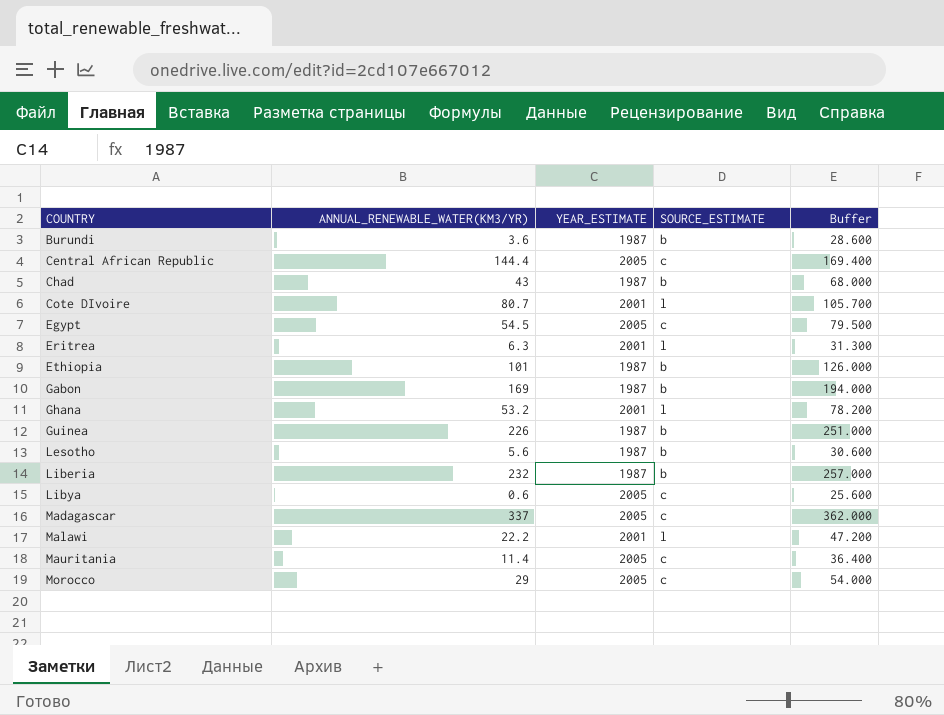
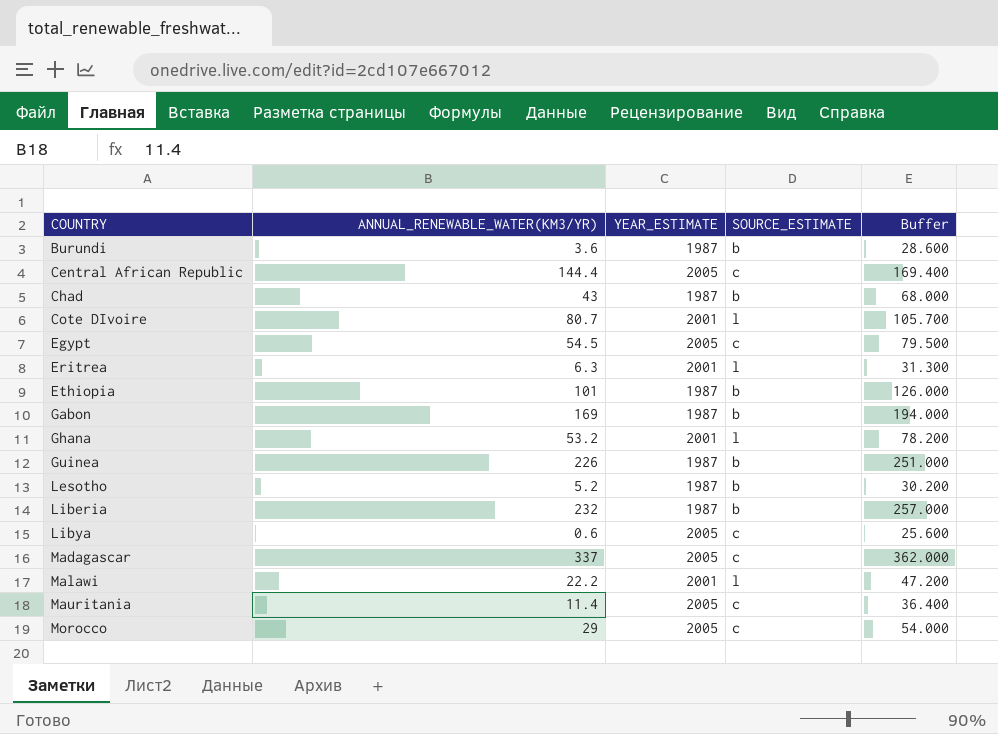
Lesotho | ANNUAL_RENEWABLE_WATER(KM3/YR): 5.6 -> 5.2
Lesotho | Buffer: 30.600 -> 30.200

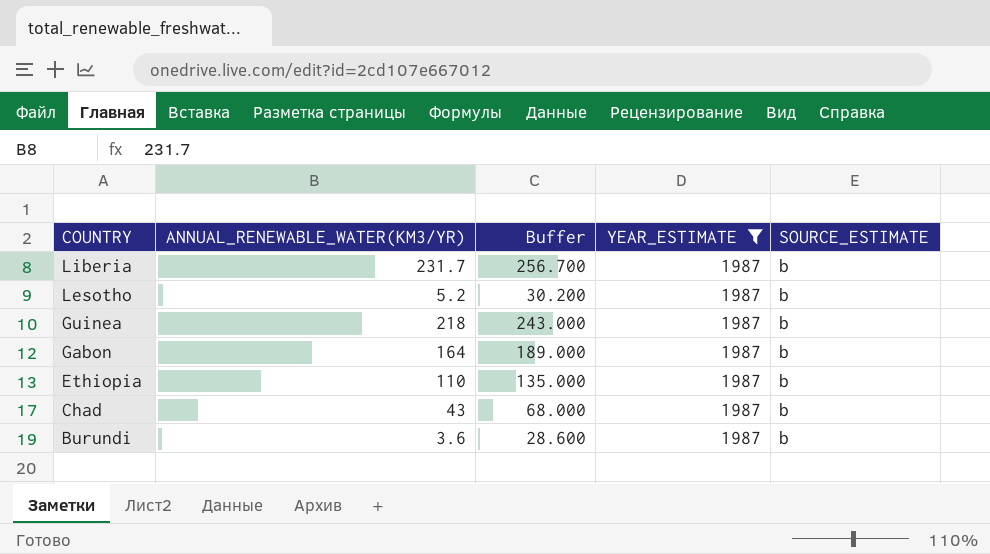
filter: none -> YEAR_ESTIMATE = 1987
row order: COUNTRY ascending -> COUNTRY descending
column Buffer | position: 5 -> 3
Liberia | ANNUAL_RENEWABLE_WATER(KM3/YR): 232 -> 231.7
Liberia | Buffer: 257.000 -> 256.700
Guinea | ANNUAL_RENEWABLE_WATER(KM3/YR): 226 -> 218
Guinea | Buffer: 251.000 -> 243.000
Gabon | ANNUAL_RENEWABLE_WATER(KM3/YR): 169 -> 164
Gabon | Buffer: 194.000 -> 189.000
Ethiopia | ANNUAL_RENEWABLE_WATER(KM3/YR): 101 -> 110
Ethiopia | Buffer: 126.000 -> 135.000

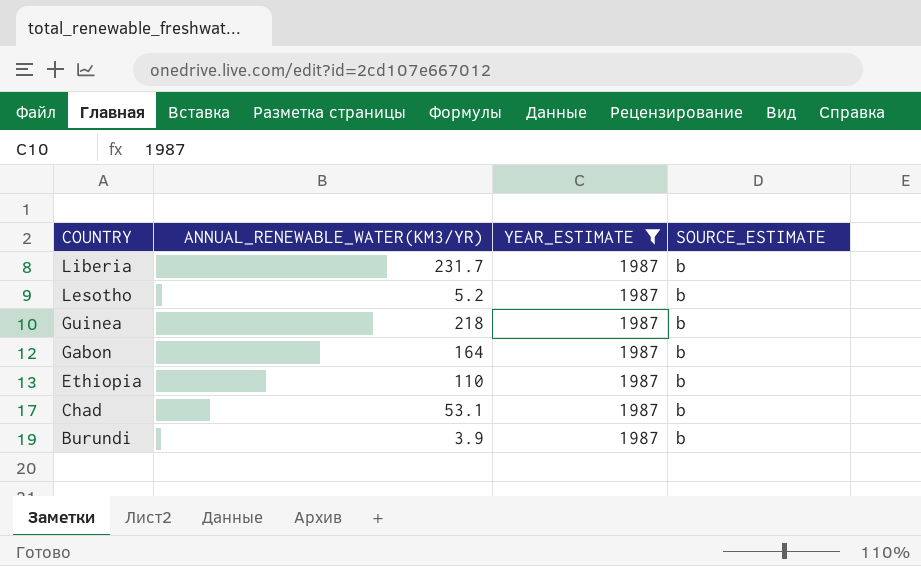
column Buffer | formula: [ANNUAL_RENEWABLE_WATER(KM3/YR)] + 25 -> none
Chad | ANNUAL_RENEWABLE_WATER(KM3/YR): 43 -> 53.1
Burundi | ANNUAL_RENEWABLE_WATER(KM3/YR): 3.6 -> 3.9

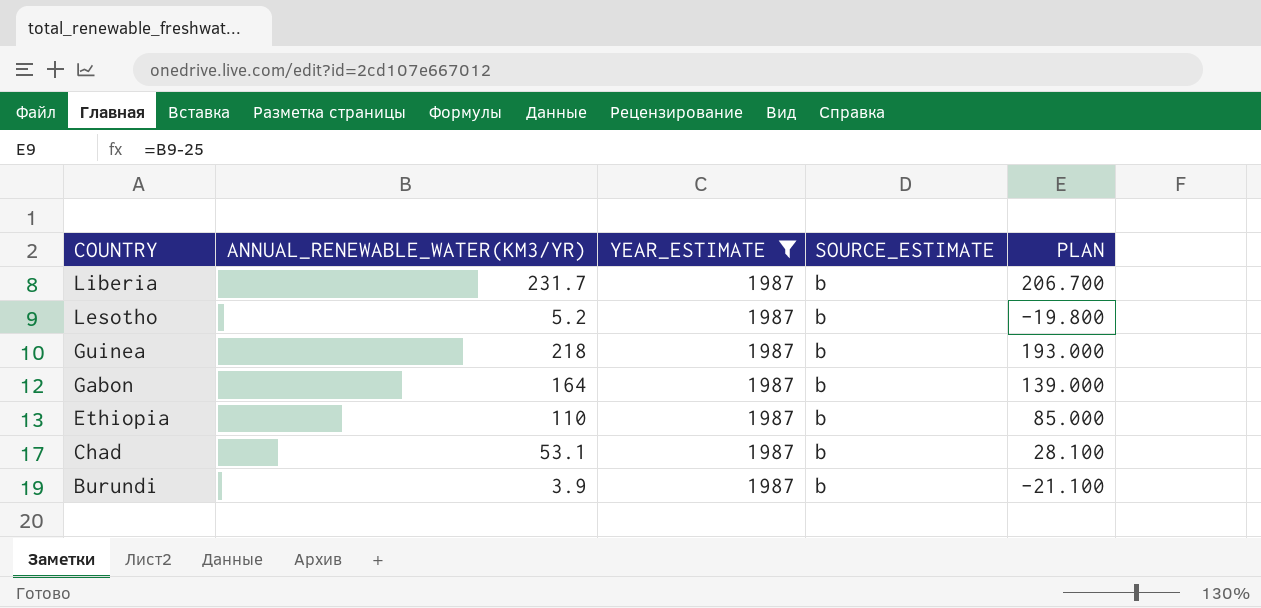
column PLAN | formula: none -> [ANNUAL_RENEWABLE_WATER(KM3/YR)] - 25

